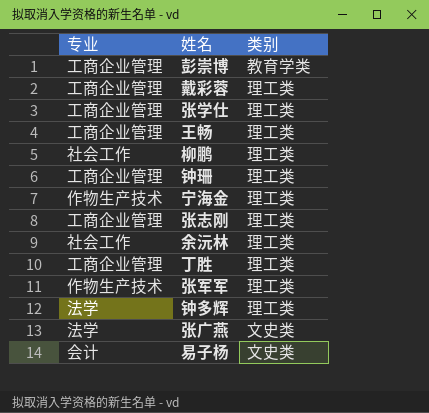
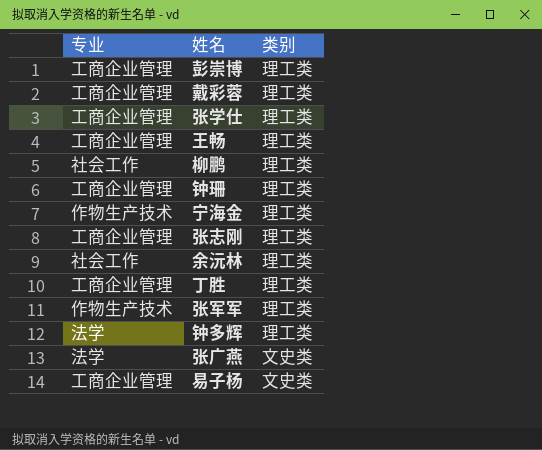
彭崇博 | 类别: 教育学类 -> 理工类
易子杨 | 专业: 会计 -> 工商企业管理

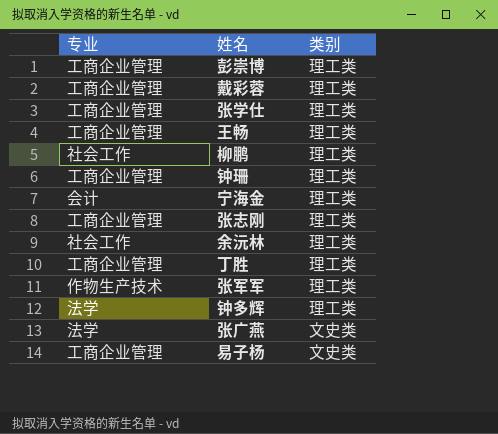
宁海金 | 专业: 作物生产技术 -> 会计

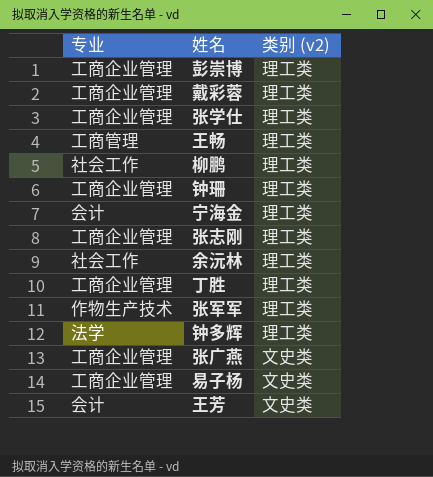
column name: 类别 -> 类别 (v2)
王畅 | 专业: 工商企业管理 -> 工商管理
张广燕 | 专业: 法学 -> 工商企业管理
row 王芳: none -> 会计 | 文史类

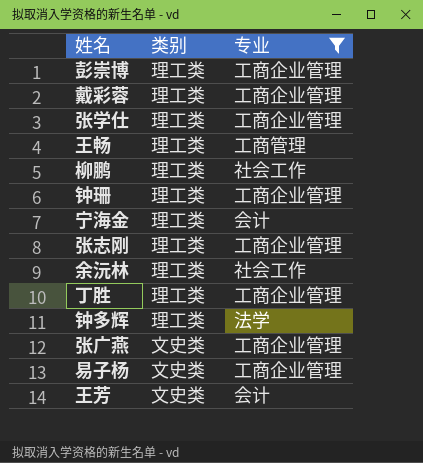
filter: none -> 专业 != 作物生产技术
column name: 类别 (v2) -> 类别
column 专业 | position: 1 -> 3

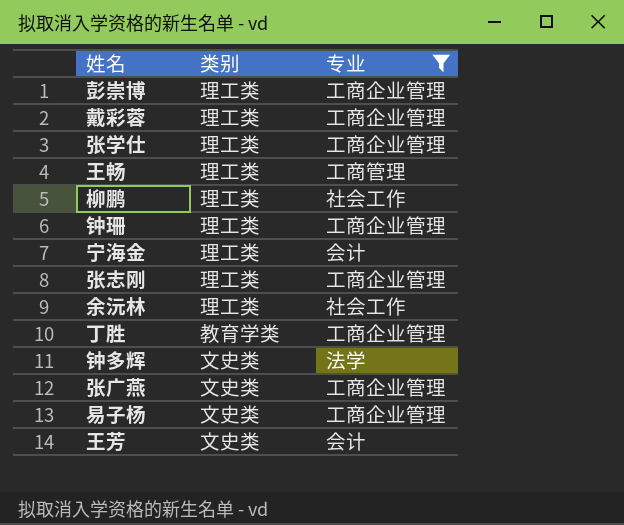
丁胜 | 类别: 理工类 -> 教育学类
钟多辉 | 类别: 理工类 -> 文史类

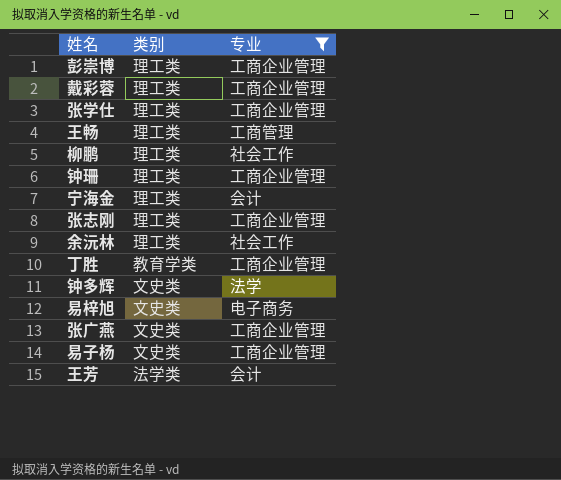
row 易梓旭: none -> 文史类 | 电子商务
王芳 | 类别: 文史类 -> 法学类

